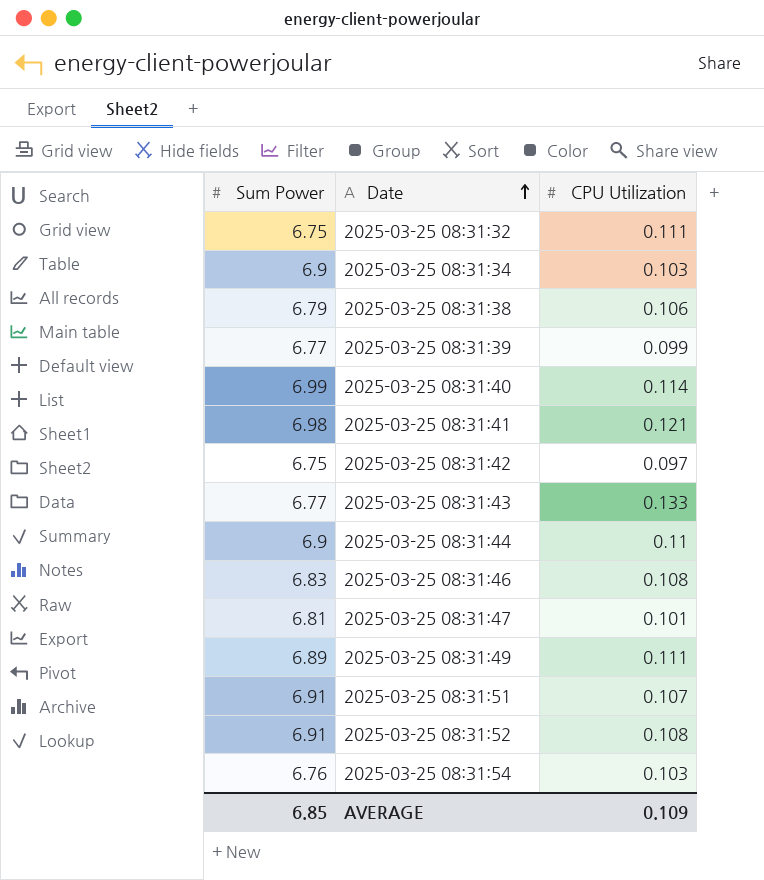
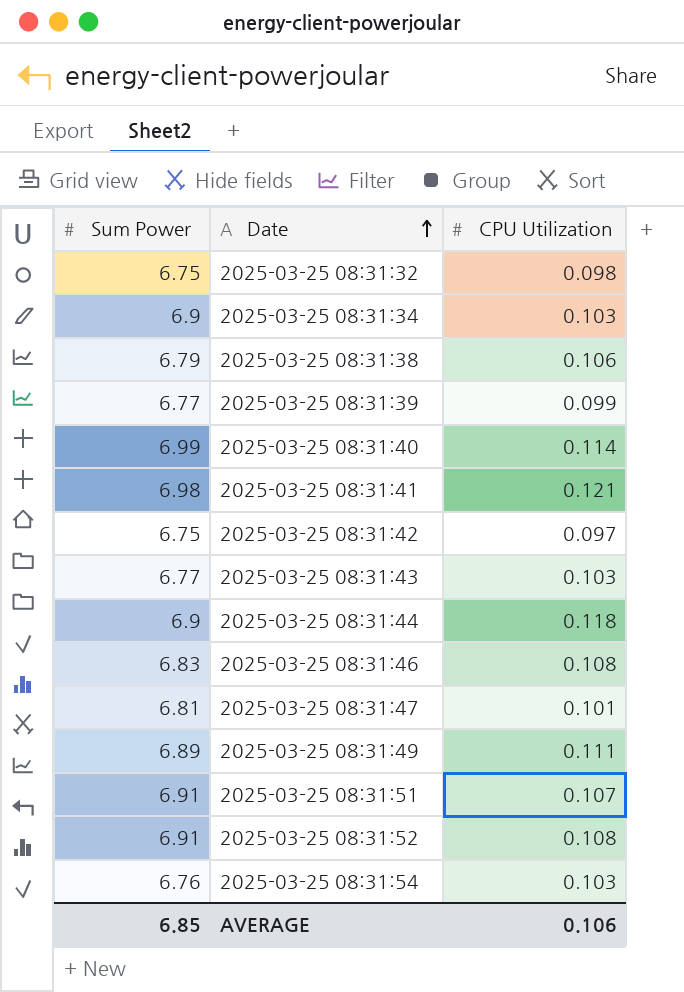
2025-03-25 08:31:32 | CPU Utilization: 0.111 -> 0.098
2025-03-25 08:31:43 | CPU Utilization: 0.133 -> 0.103
2025-03-25 08:31:44 | CPU Utilization: 0.11 -> 0.118
AVERAGE | CPU Utilization: 0.109 -> 0.106

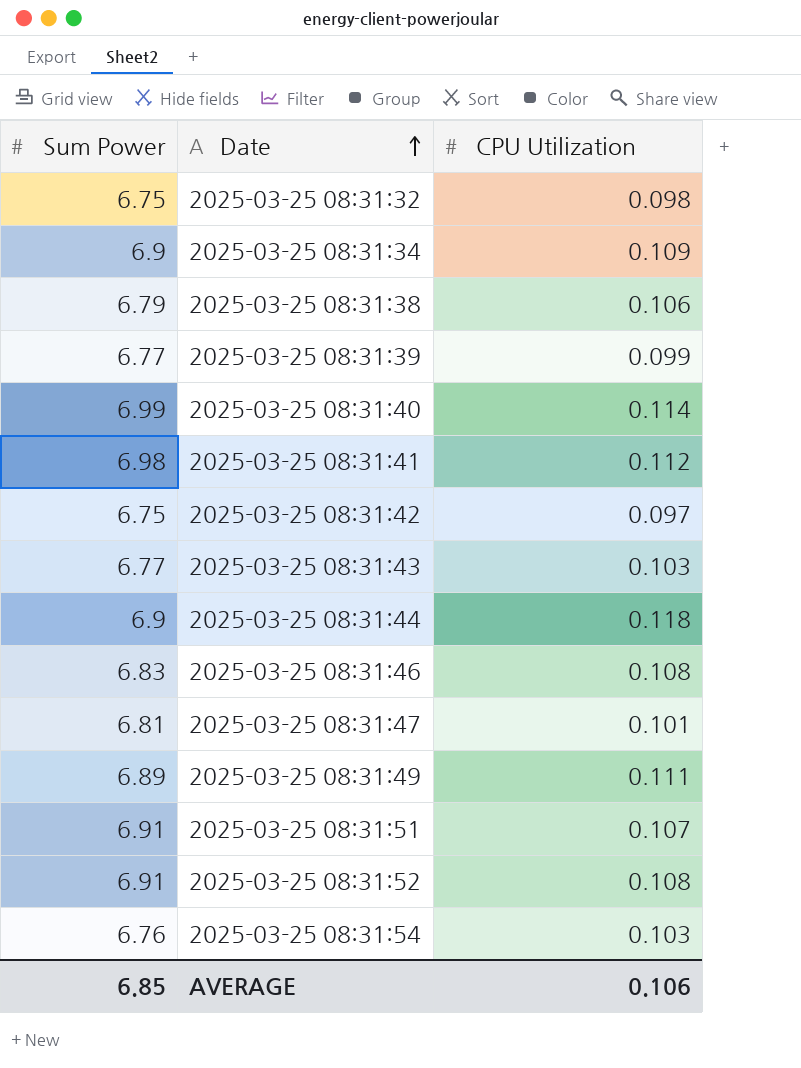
2025-03-25 08:31:34 | CPU Utilization: 0.103 -> 0.109
2025-03-25 08:31:41 | CPU Utilization: 0.121 -> 0.112

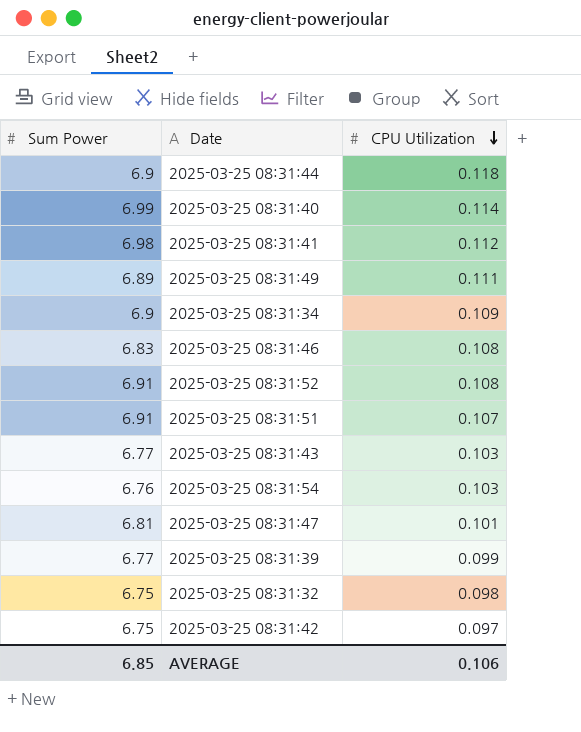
row order: Date ascending -> CPU Utilization descending
row 2025-03-25 08:31:38: 6.79 | 0.106 -> none

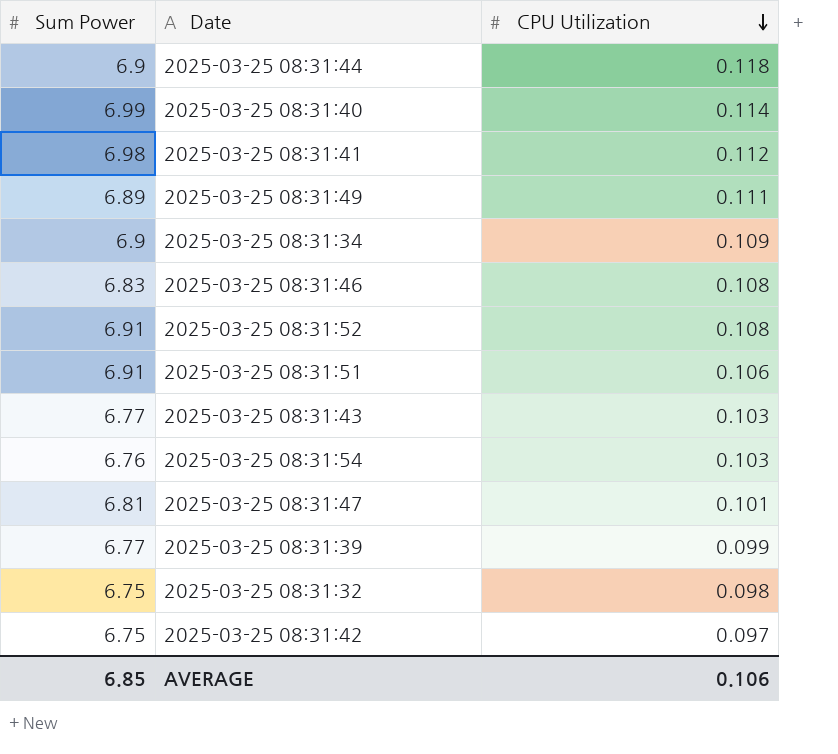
2025-03-25 08:31:51 | CPU Utilization: 0.107 -> 0.106

